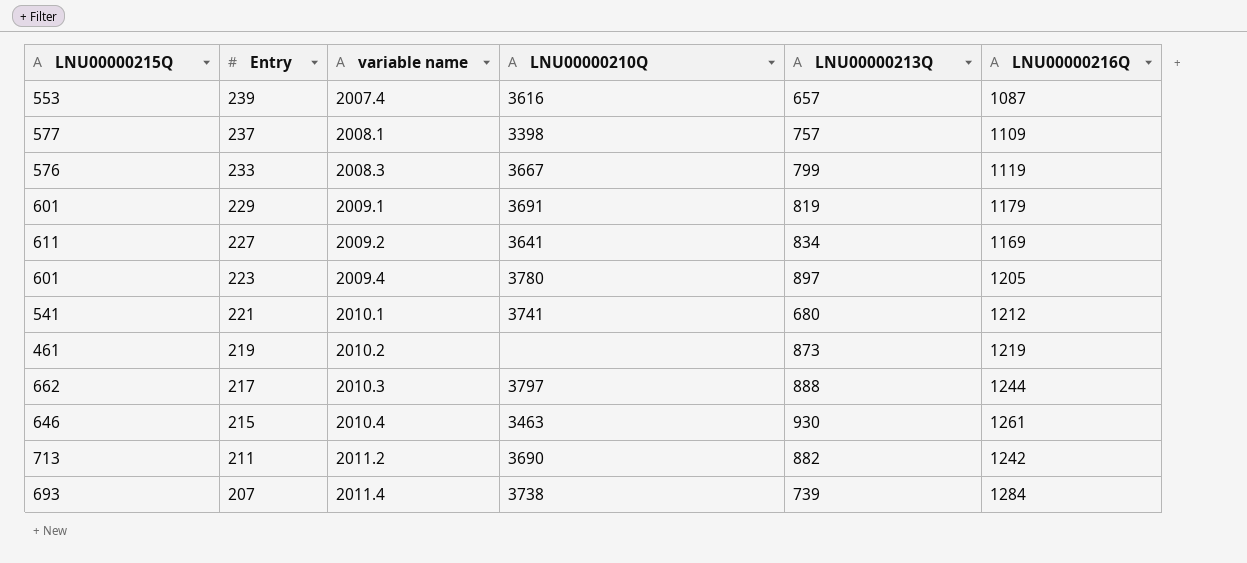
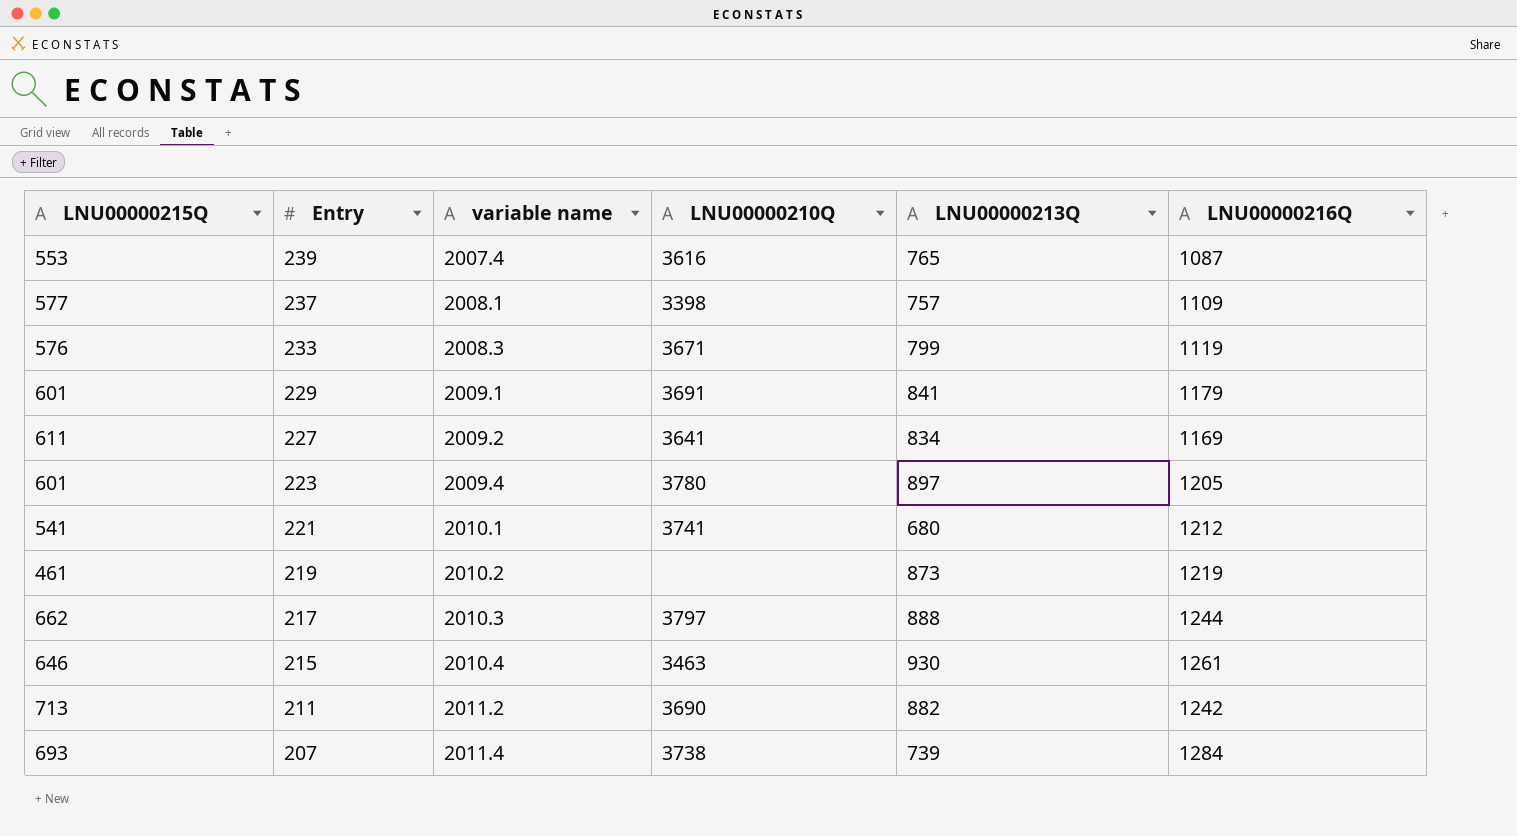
239 | LNU00000213Q: 657 -> 765
233 | LNU00000210Q: 3667 -> 3671
229 | LNU00000213Q: 819 -> 841

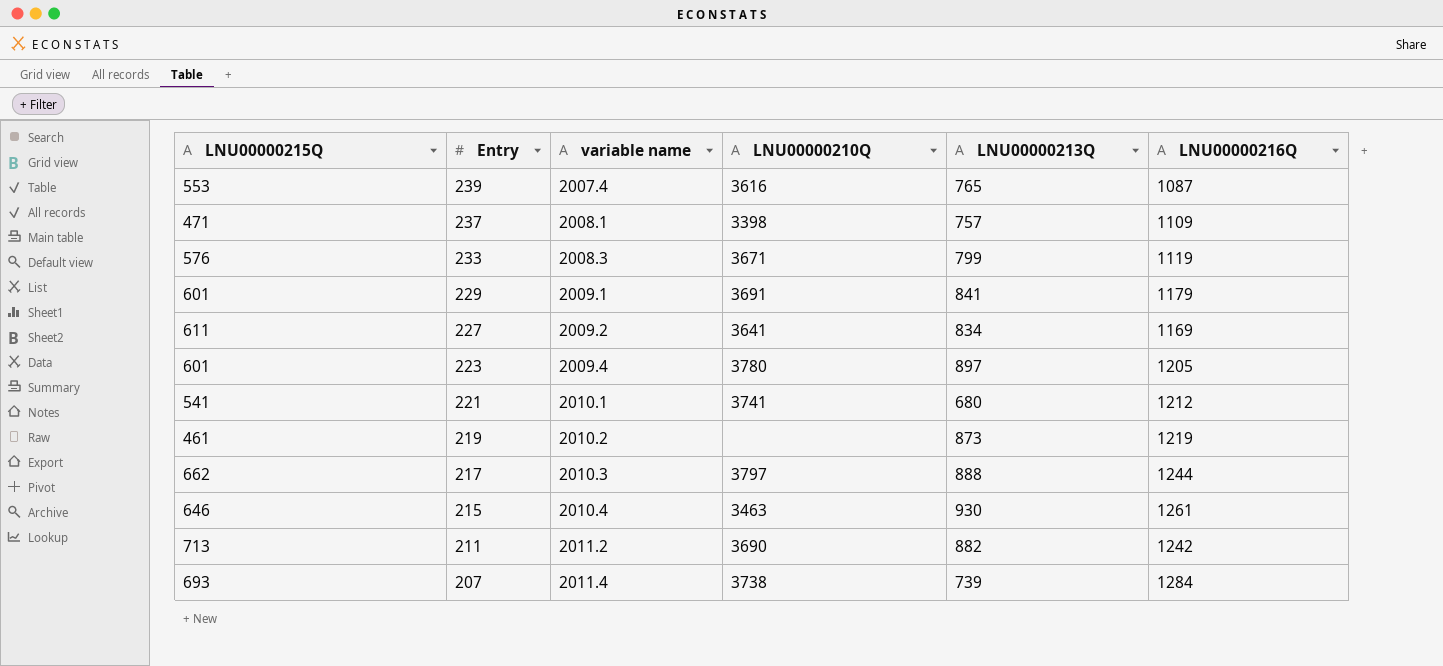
237 | LNU00000215Q: 577 -> 471

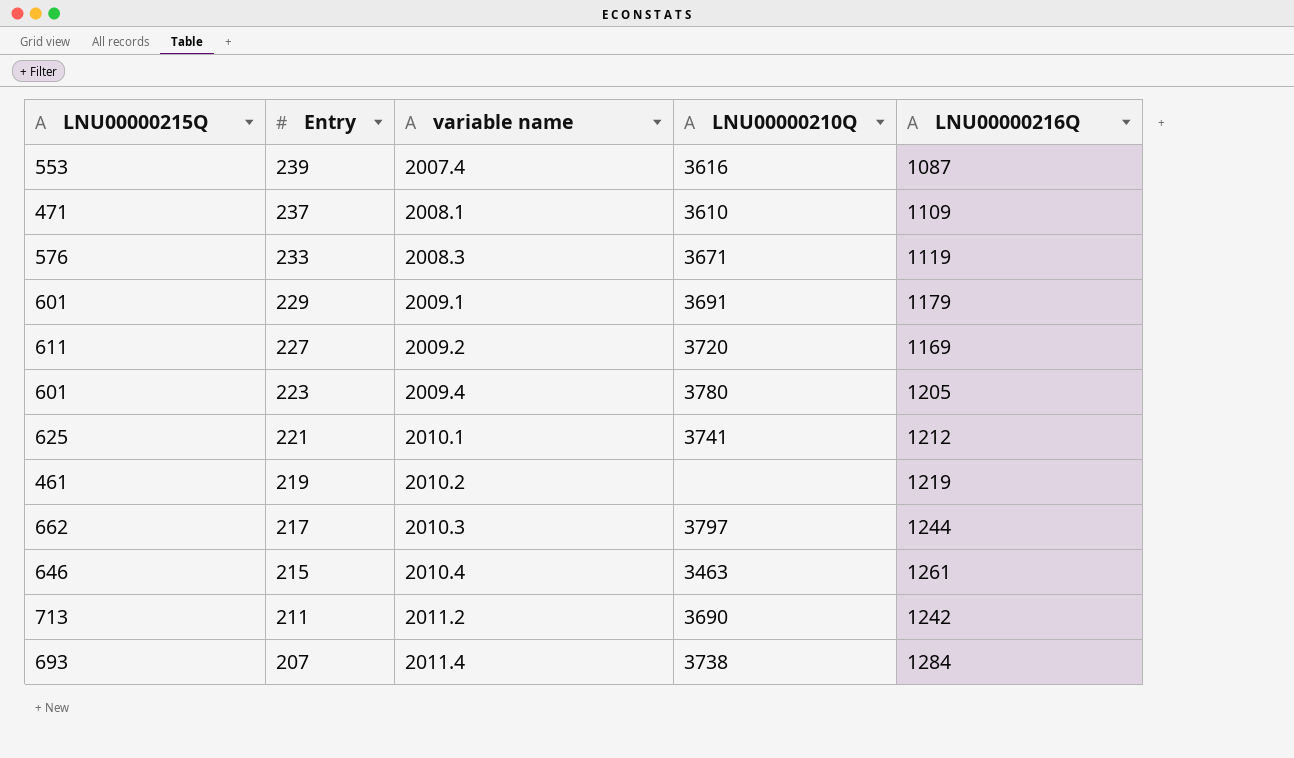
column LNU00000213Q | position: 5 -> none
237 | LNU00000210Q: 3398 -> 3610
227 | LNU00000210Q: 3641 -> 3720
221 | LNU00000215Q: 541 -> 625

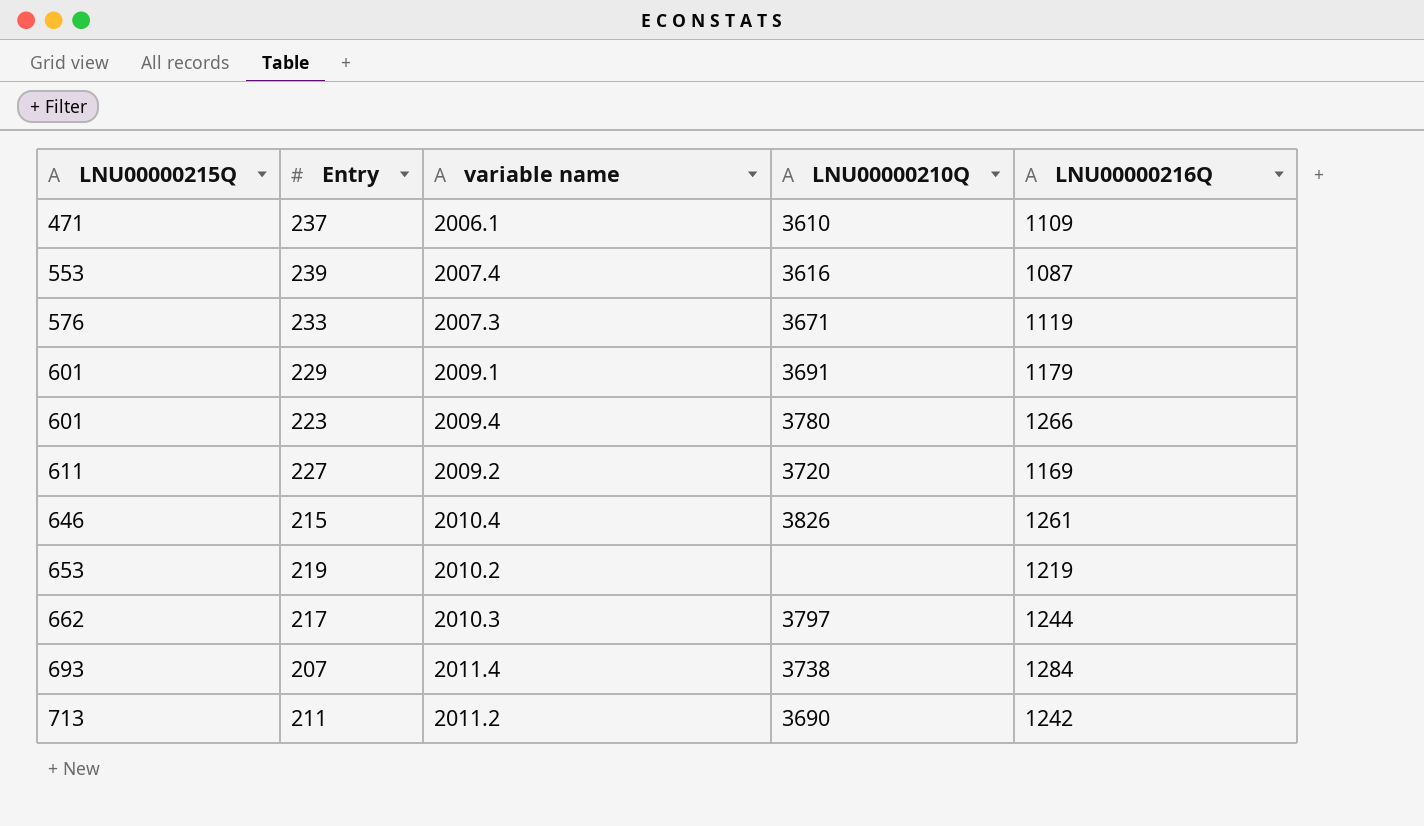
row order: Entry descending -> LNU00000215Q ascending
row 221: 625 | 2010.1 | 3741 | 1212 -> none
237 | variable name: 2008.1 -> 2006.1
233 | variable name: 2008.3 -> 2007.3
223 | LNU00000216Q: 1205 -> 1266
215 | LNU00000210Q: 3463 -> 3826
219 | LNU00000215Q: 461 -> 653

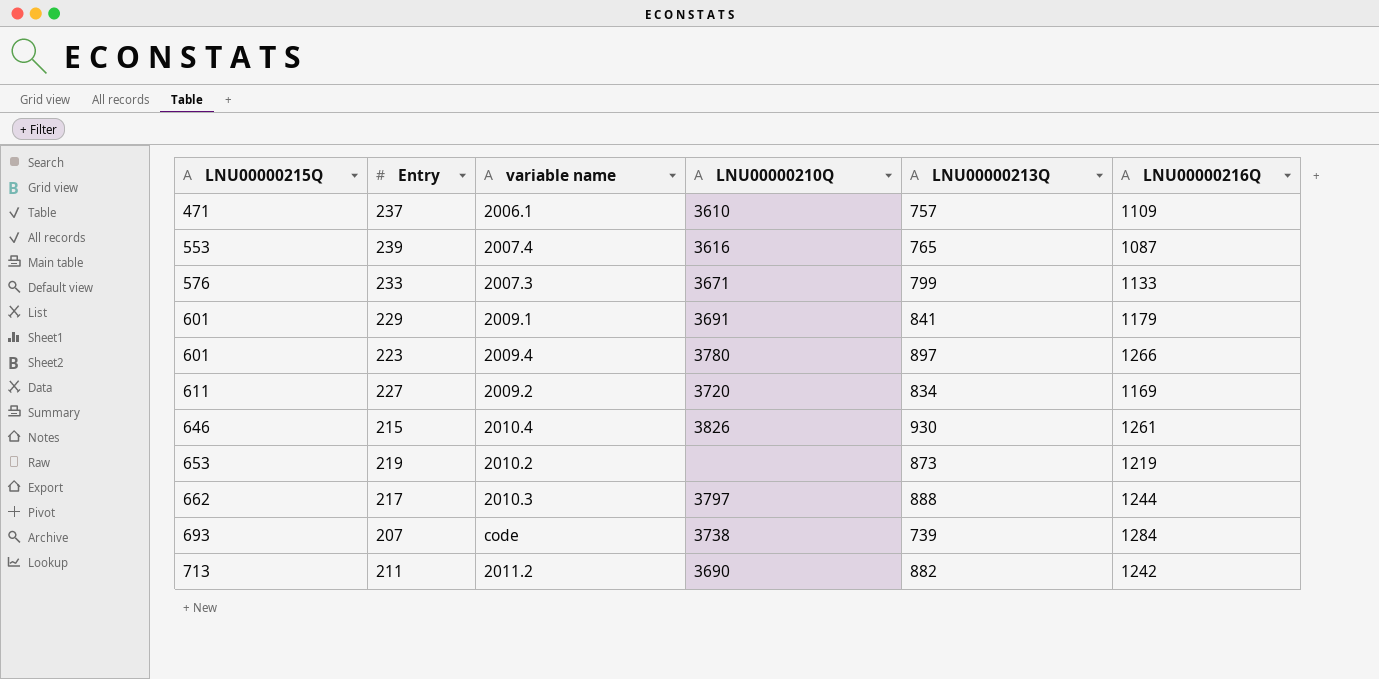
column LNU00000213Q | position: none -> 5
233 | LNU00000216Q: 1119 -> 1133
207 | variable name: 2011.4 -> code

